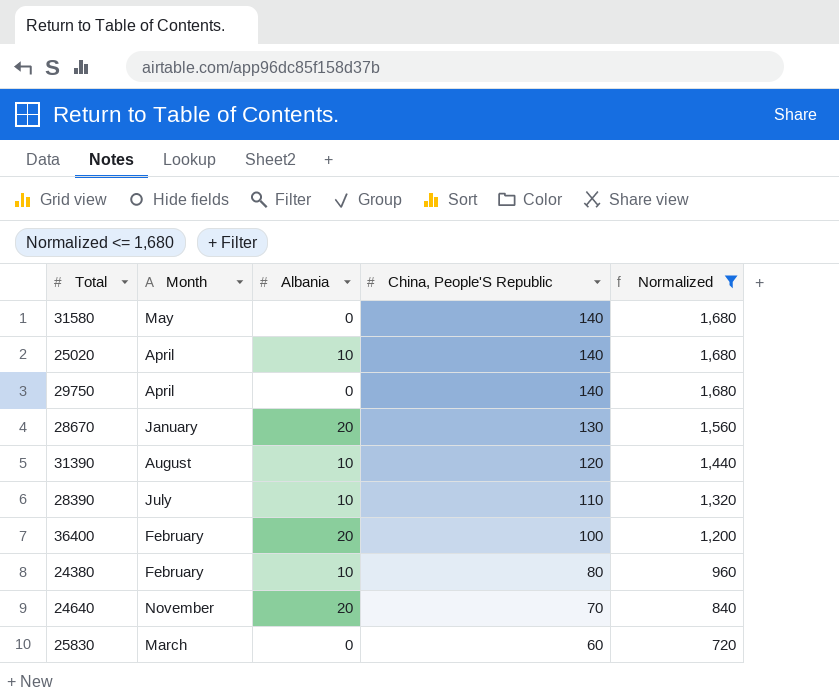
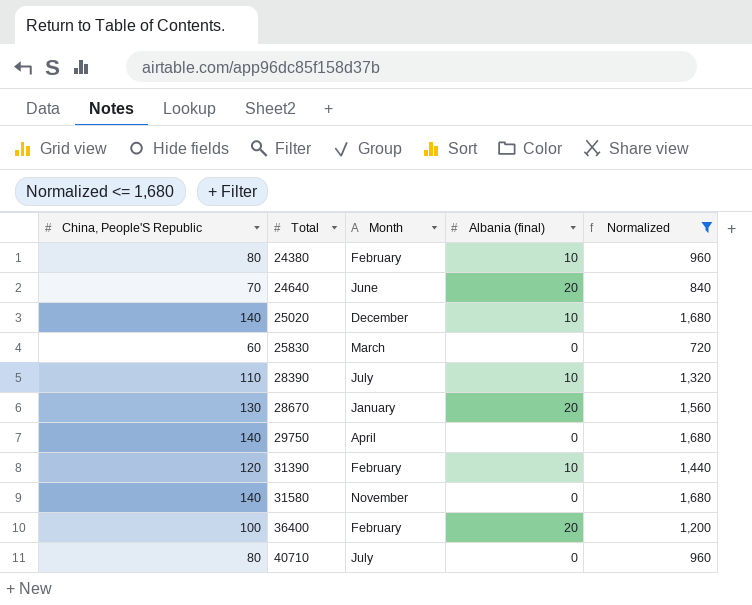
row order: China, People'S Republic descending -> Total ascending
column China, People'S Republic | position: 4 -> 1
column name: Albania -> Albania (final)
24640 | Month: November -> June
25020 | Month: April -> December
31390 | Month: August -> February
31580 | Month: May -> November
row 40710: none -> 80 | July | 0 | 960

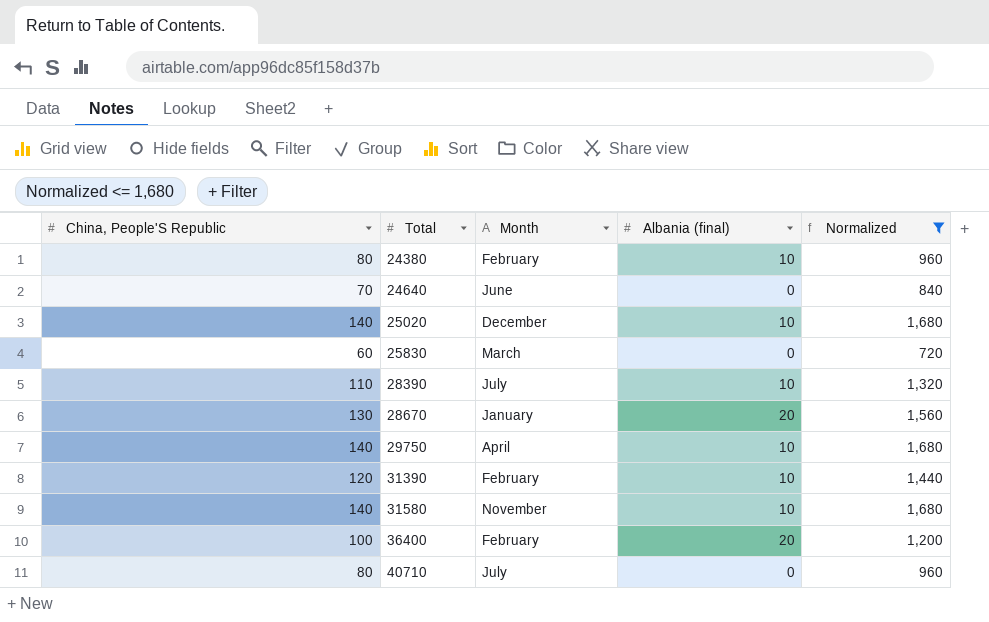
24640 | Albania (final): 20 -> 0
29750 | Albania (final): 0 -> 10
31580 | Albania (final): 0 -> 10

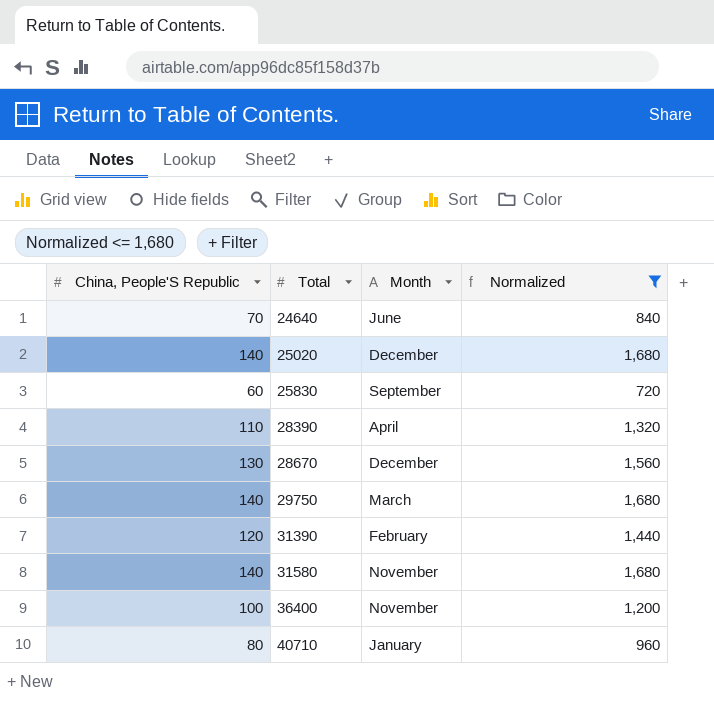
column Albania (final) | position: 4 -> none
row 24380: 80 | February | 10 | 960 -> none
25830 | Month: March -> September
28390 | Month: July -> April
28670 | Month: January -> December
29750 | Month: April -> March
36400 | Month: February -> November
40710 | Month: July -> January

